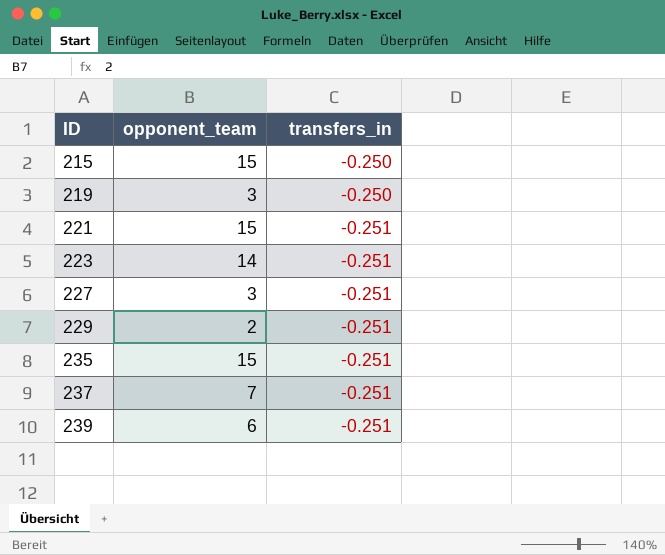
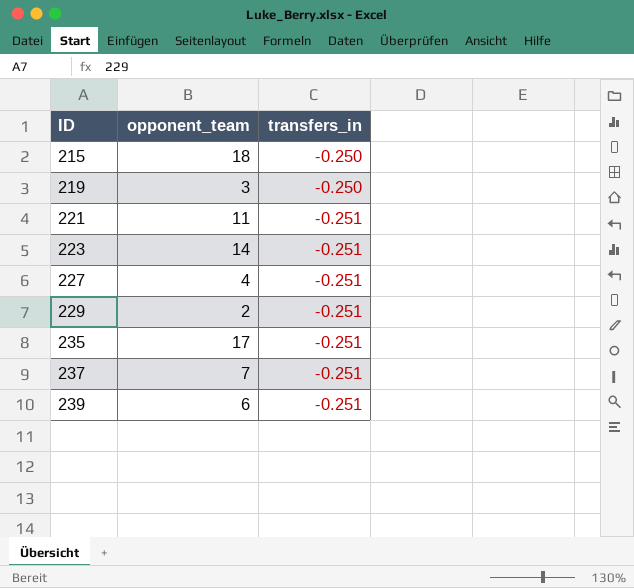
215 | opponent_team: 15 -> 18
221 | opponent_team: 15 -> 11
227 | opponent_team: 3 -> 4
235 | opponent_team: 15 -> 17

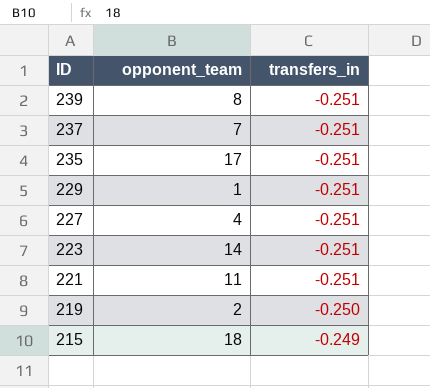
row order: ID ascending -> ID descending
239 | opponent_team: 6 -> 8
229 | opponent_team: 2 -> 1
219 | opponent_team: 3 -> 2
215 | transfers_in: -0.250 -> -0.249

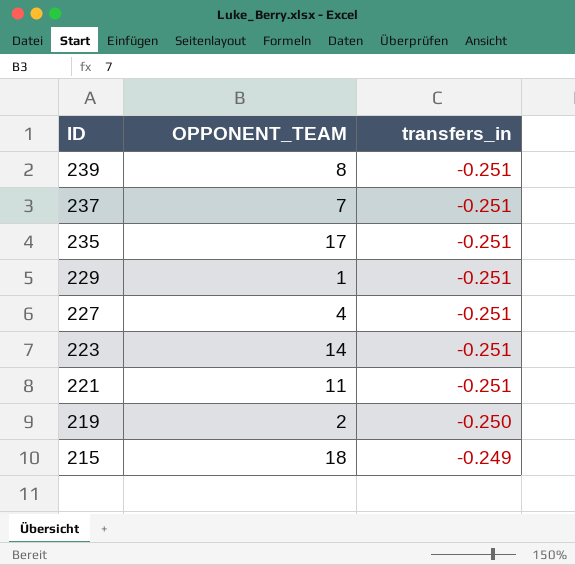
column name: opponent_team -> OPPONENT_TEAM

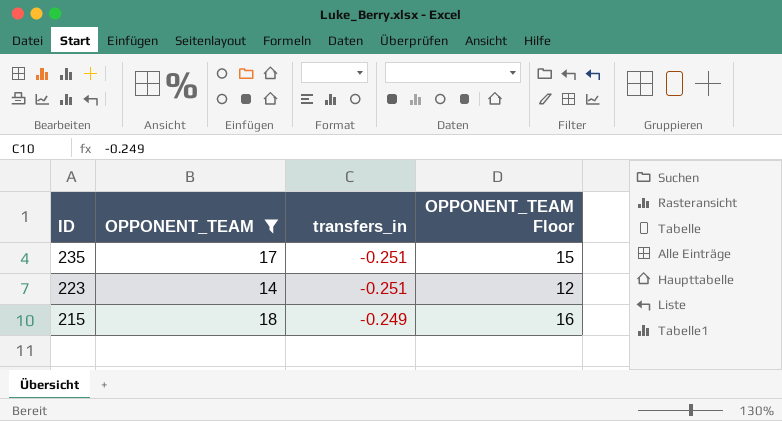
filter: none -> OPPONENT_TEAM >= 14
column OPPONENT_TEAM Floor | formula: none -> [OPPONENT_TEAM] - 2

